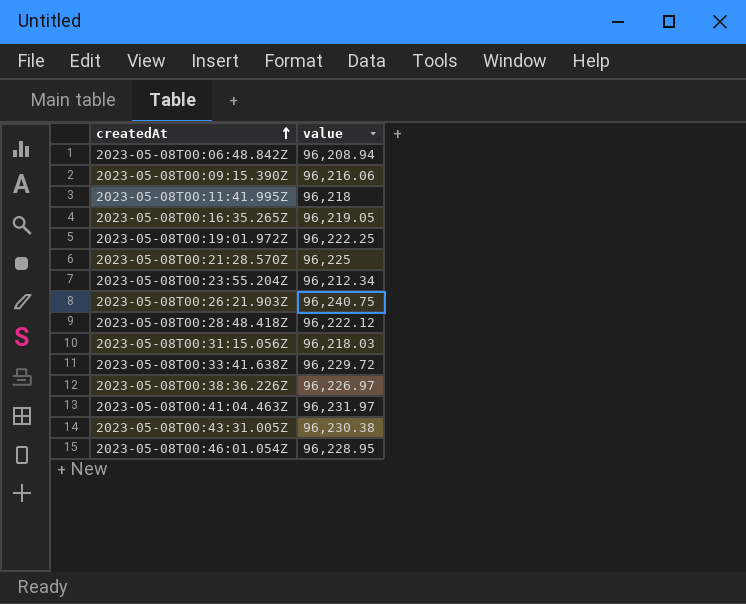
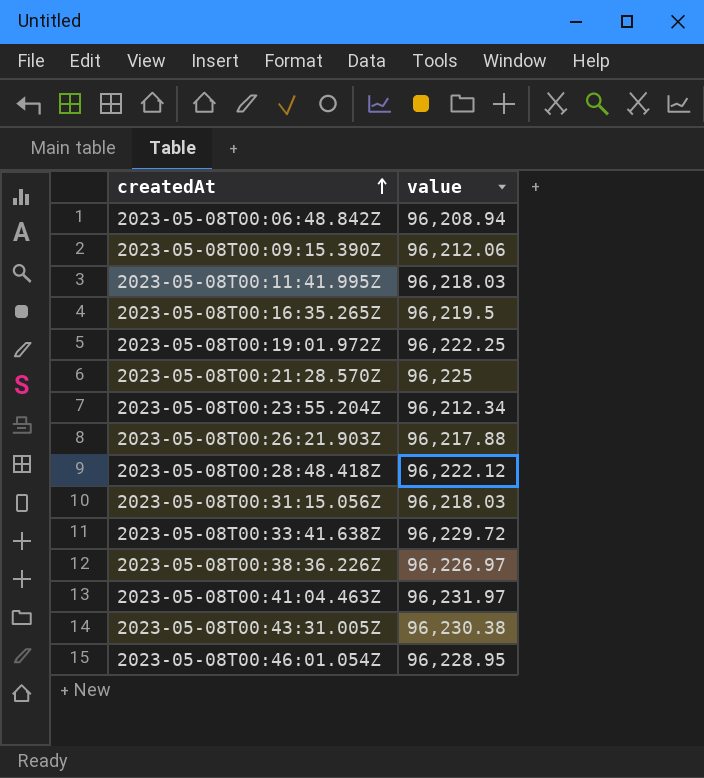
2023-05-08T00:09:15.390Z | value: 96,216.06 -> 96,212.06
2023-05-08T00:11:41.995Z | value: 96,218 -> 96,218.03
2023-05-08T00:16:35.265Z | value: 96,219.05 -> 96,219.5
2023-05-08T00:26:21.903Z | value: 96,240.75 -> 96,217.88

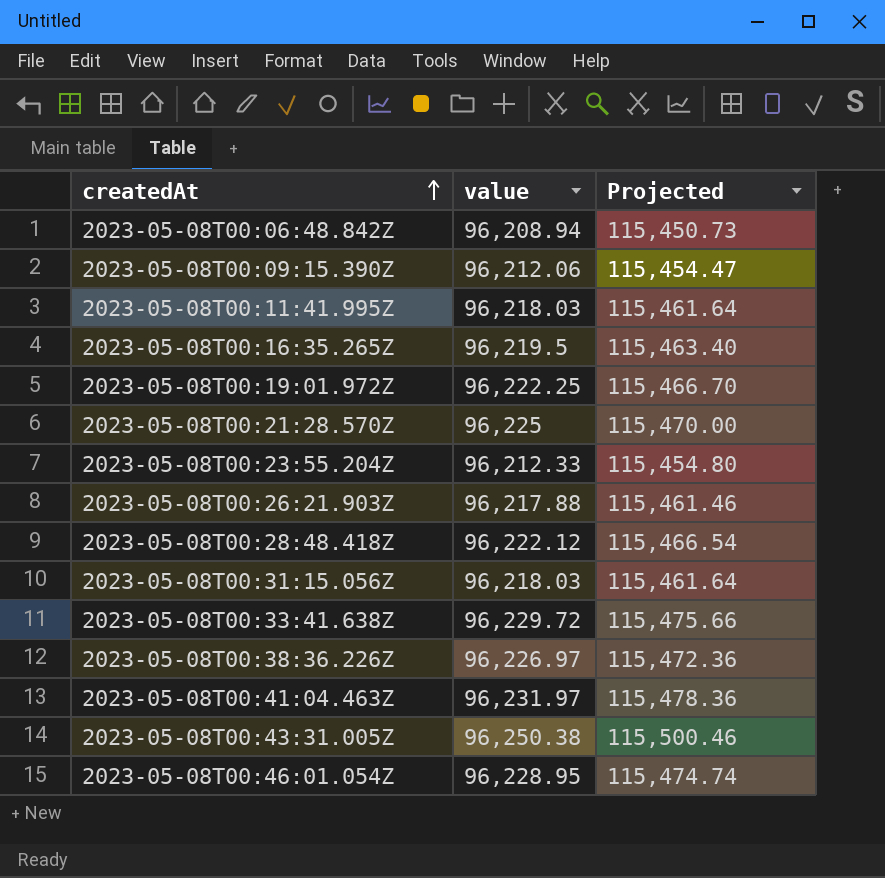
column Projected | formula: none -> [value] * 1.2
2023-05-08T00:23:55.204Z | value: 96,212.34 -> 96,212.33
2023-05-08T00:43:31.005Z | value: 96,230.38 -> 96,250.38

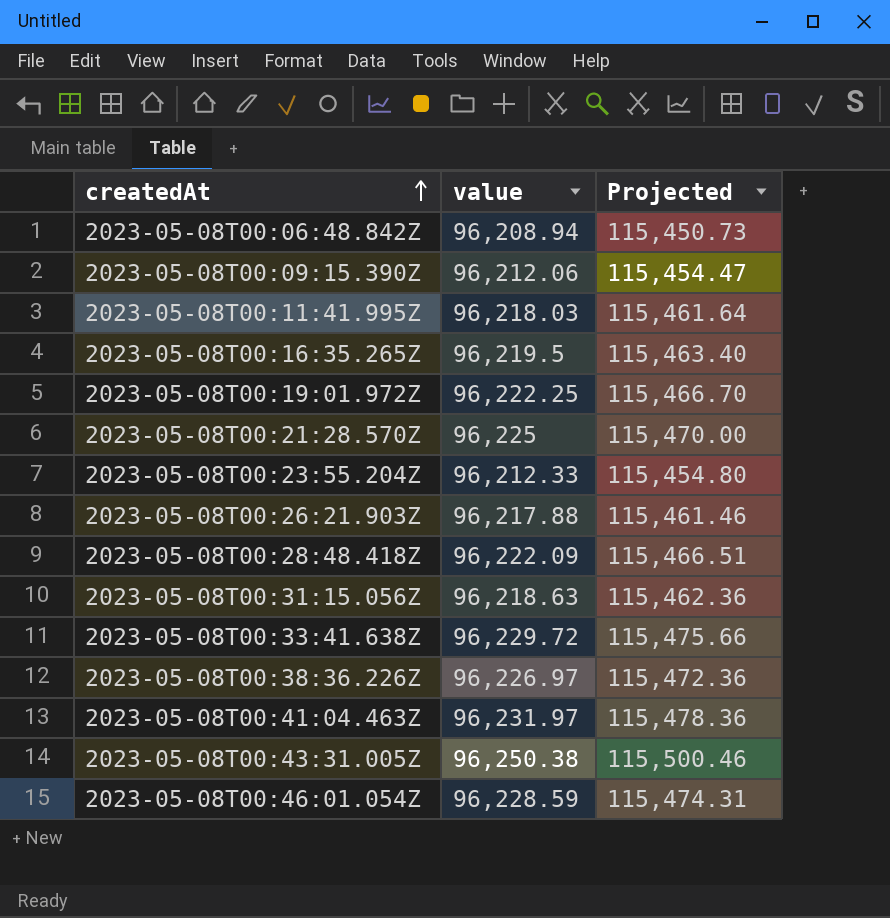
2023-05-08T00:28:48.418Z | value: 96,222.12 -> 96,222.09
2023-05-08T00:28:48.418Z | Projected: 115,466.54 -> 115,466.51
2023-05-08T00:31:15.056Z | value: 96,218.03 -> 96,218.63
2023-05-08T00:31:15.056Z | Projected: 115,461.64 -> 115,462.36
2023-05-08T00:46:01.054Z | value: 96,228.95 -> 96,228.59
2023-05-08T00:46:01.054Z | Projected: 115,474.74 -> 115,474.31

